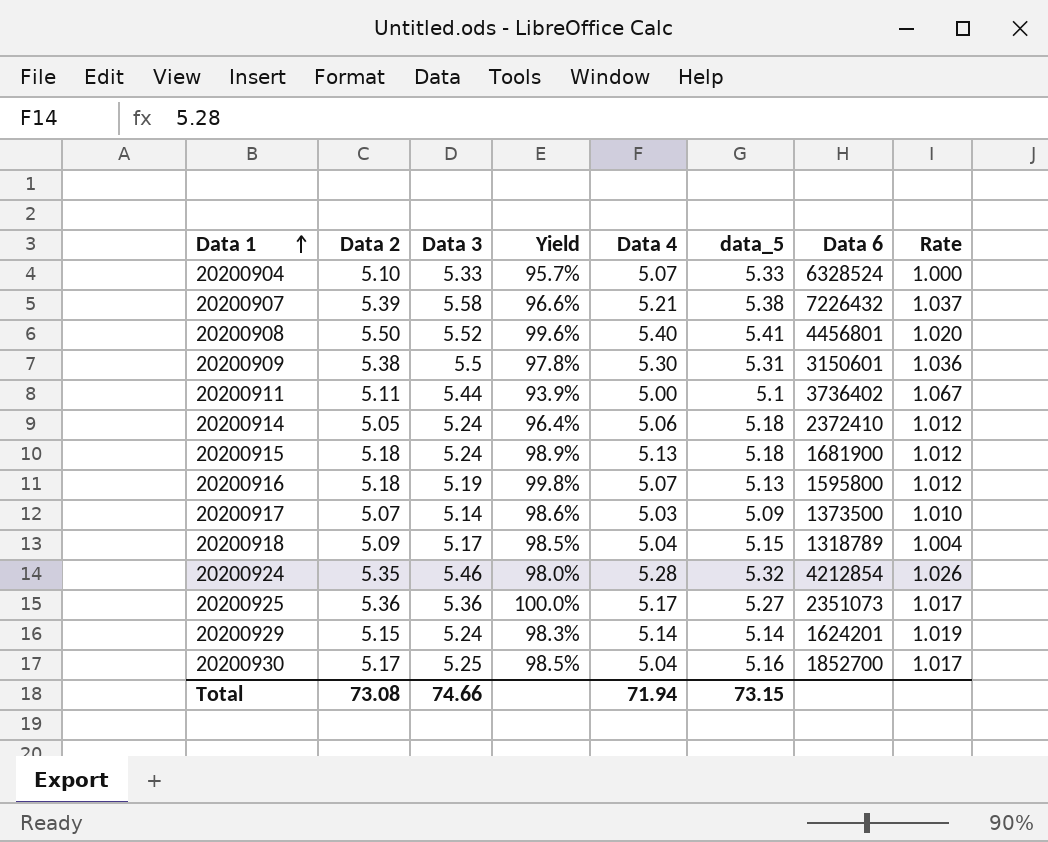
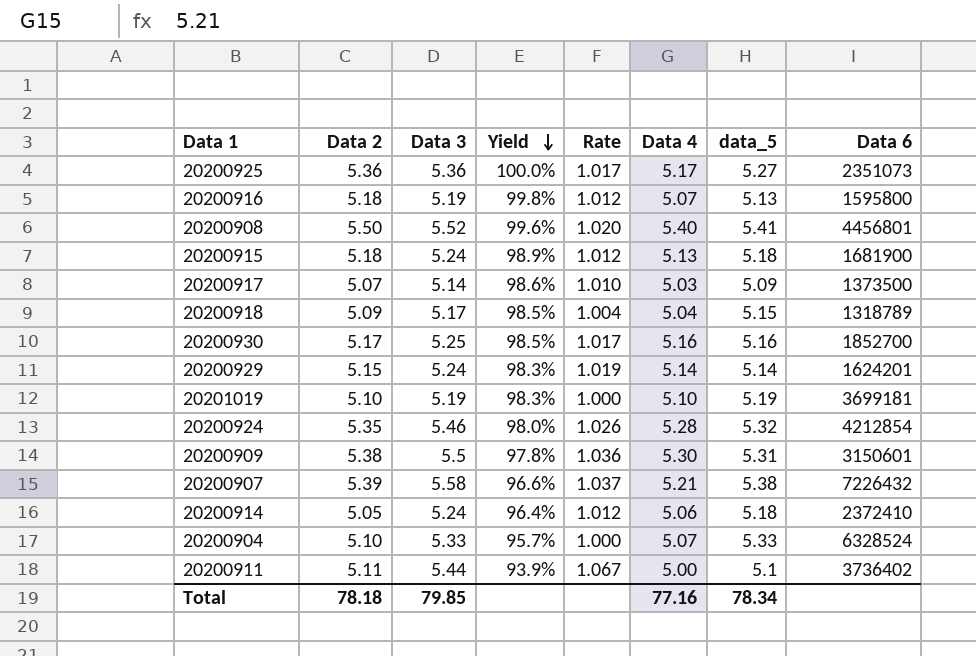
row order: Data 1 ascending -> Yield descending
column Rate | position: 8 -> 5
20200930 | Data 4: 5.04 -> 5.16
row 20201019: none -> 5.10 | 5.19 | 98.3% | 1.000 | 5.10 | 5.19 | 3699181
Total | Data 2: 73.08 -> 78.18
Total | Data 3: 74.66 -> 79.85
Total | Data 4: 71.94 -> 77.16
Total | data_5: 73.15 -> 78.34

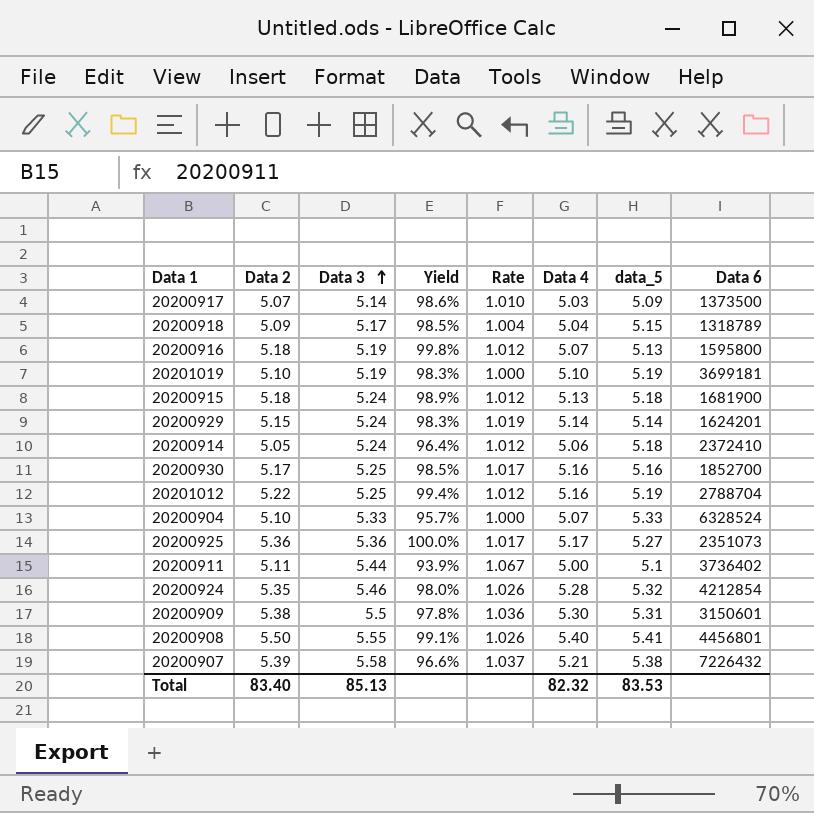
row order: Yield descending -> Data 3 ascending
row 20201012: none -> 5.22 | 5.25 | 99.4% | 1.012 | 5.16 | 5.19 | 2788704
20200908 | Data 3: 5.52 -> 5.55
20200908 | Yield: 99.6% -> 99.1%
20200908 | Rate: 1.020 -> 1.026
Total | Data 2: 78.18 -> 83.40
Total | Data 3: 79.85 -> 85.13
Total | Data 4: 77.16 -> 82.32
Total | data_5: 78.34 -> 83.53

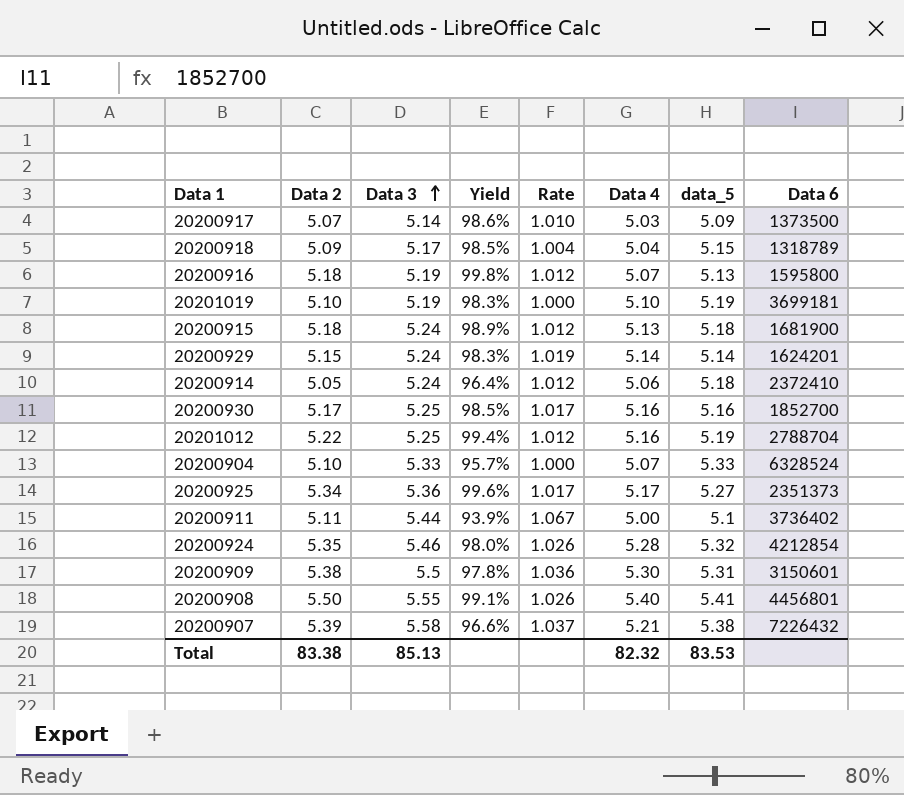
20200925 | Data 2: 5.36 -> 5.34
20200925 | Yield: 100.0% -> 99.6%
20200925 | Data 6: 2351073 -> 2351373
Total | Data 2: 83.40 -> 83.38

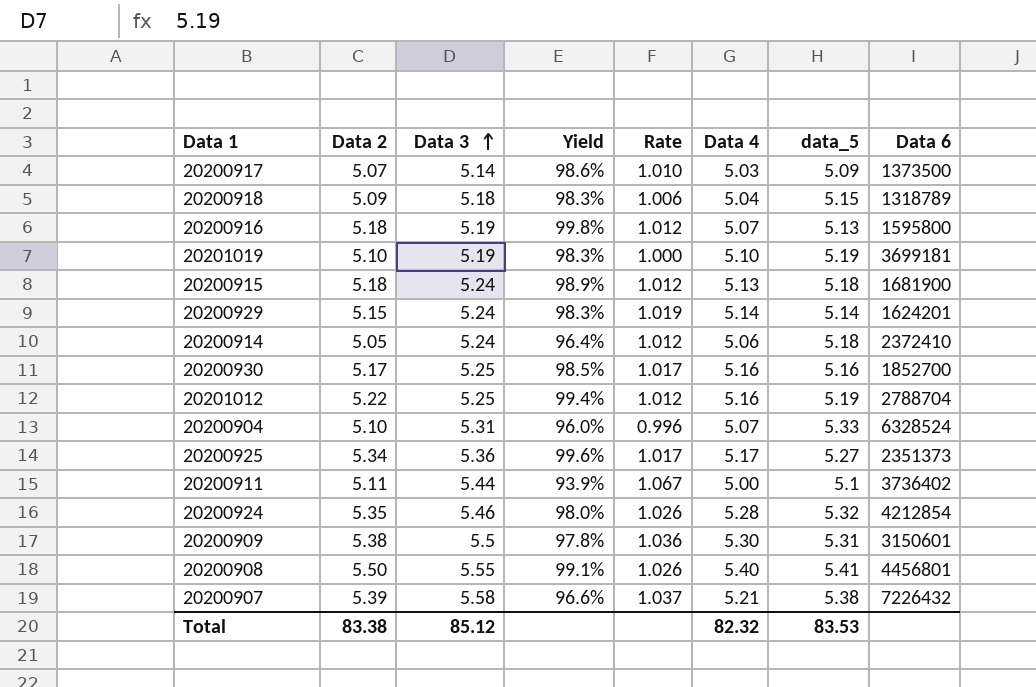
20200918 | Data 3: 5.17 -> 5.18
20200918 | Yield: 98.5% -> 98.3%
20200918 | Rate: 1.004 -> 1.006
20200904 | Data 3: 5.33 -> 5.31
20200904 | Yield: 95.7% -> 96.0%
20200904 | Rate: 1.000 -> 0.996
Total | Data 3: 85.13 -> 85.12

